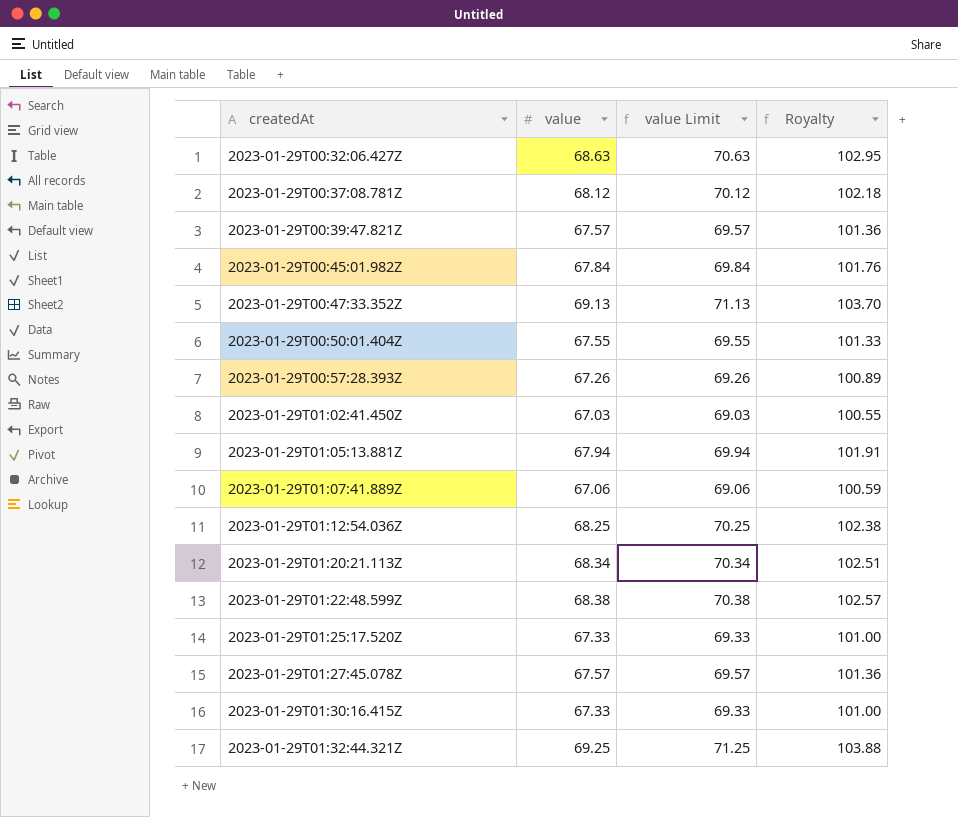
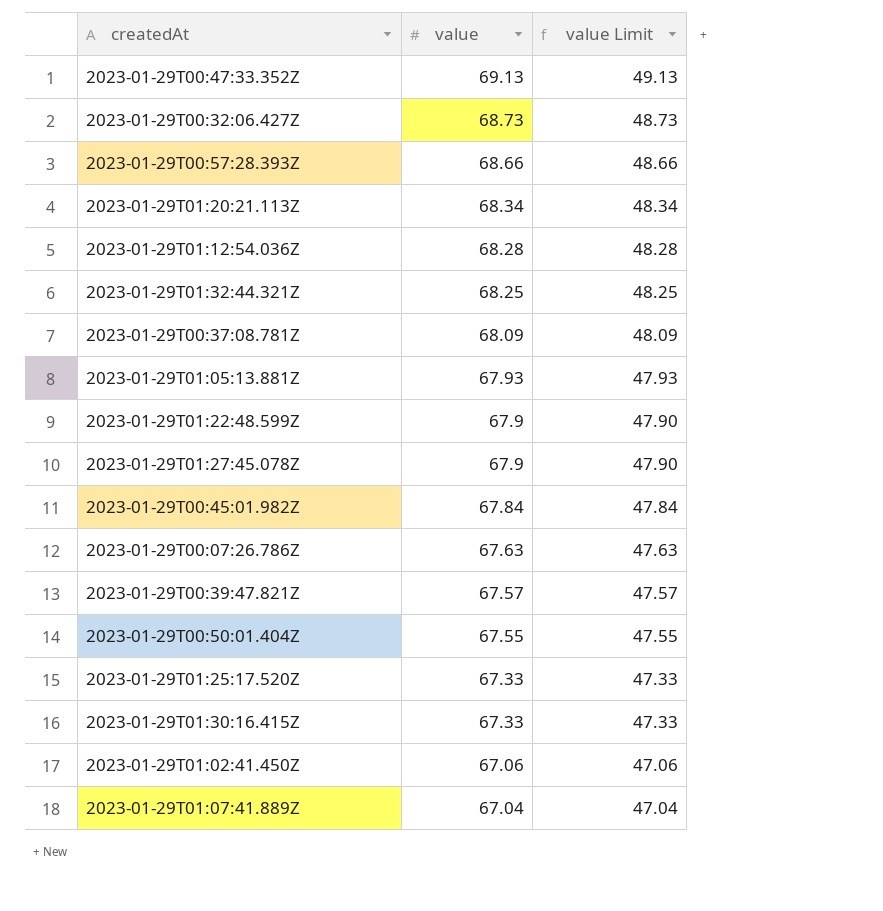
row order: createdAt ascending -> value descending
column Royalty | formula: [value] * 1.5 -> none
column value Limit | formula: [value] + 2 -> [value] - 20
2023-01-29T00:32:06.427Z | value: 68.63 -> 68.73
2023-01-29T00:57:28.393Z | value: 67.26 -> 68.66
2023-01-29T01:12:54.036Z | value: 68.25 -> 68.28
2023-01-29T01:32:44.321Z | value: 69.25 -> 68.25
2023-01-29T00:37:08.781Z | value: 68.12 -> 68.09
2023-01-29T01:05:13.881Z | value: 67.94 -> 67.93
2023-01-29T01:22:48.599Z | value: 68.38 -> 67.9
2023-01-29T01:27:45.078Z | value: 67.57 -> 67.9
row 2023-01-29T00:07:26.786Z: none -> 67.63 | 47.63
2023-01-29T01:02:41.450Z | value: 67.03 -> 67.06
2023-01-29T01:07:41.889Z | value: 67.06 -> 67.04

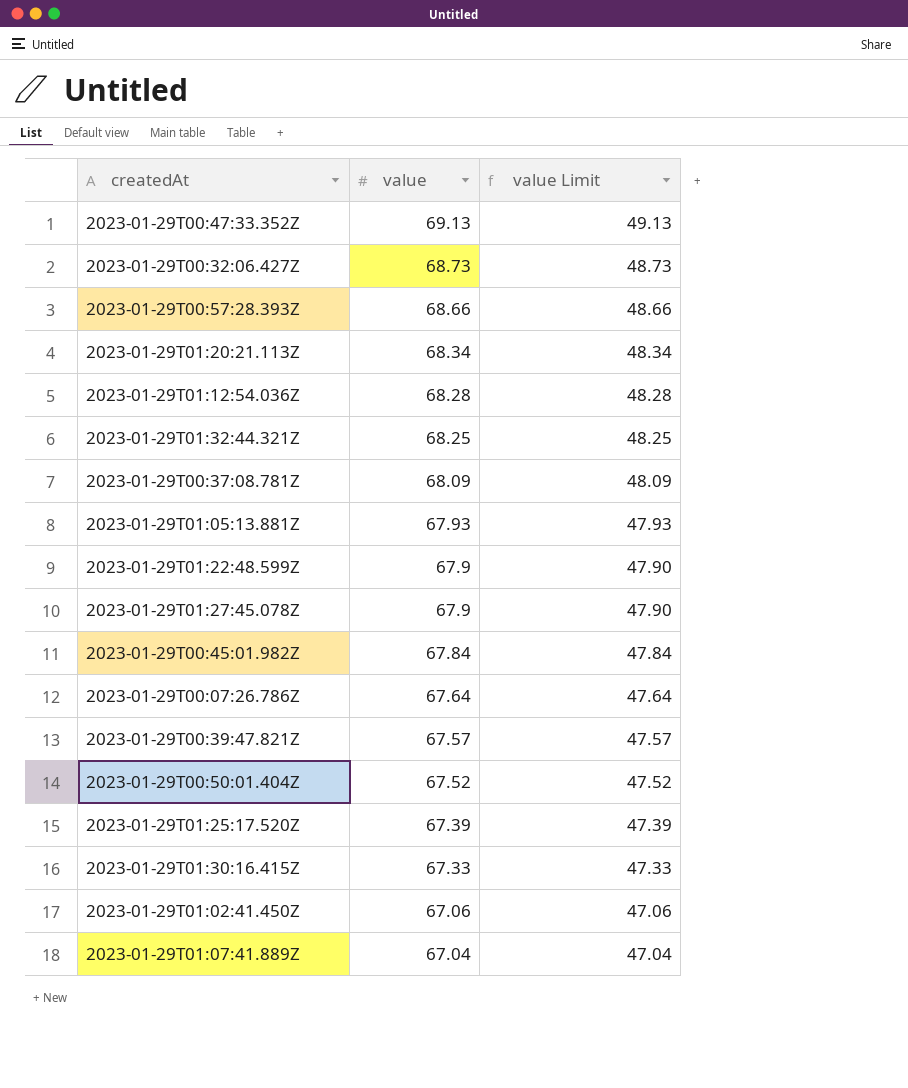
2023-01-29T00:07:26.786Z | value: 67.63 -> 67.64
2023-01-29T00:07:26.786Z | value Limit: 47.63 -> 47.64
2023-01-29T00:50:01.404Z | value: 67.55 -> 67.52
2023-01-29T00:50:01.404Z | value Limit: 47.55 -> 47.52
2023-01-29T01:25:17.520Z | value: 67.33 -> 67.39
2023-01-29T01:25:17.520Z | value Limit: 47.33 -> 47.39

